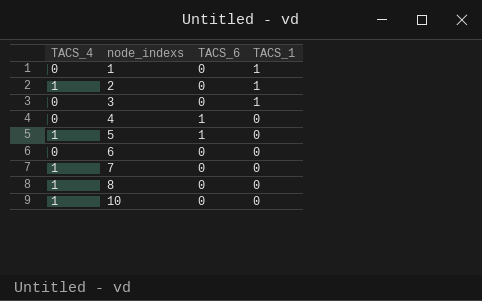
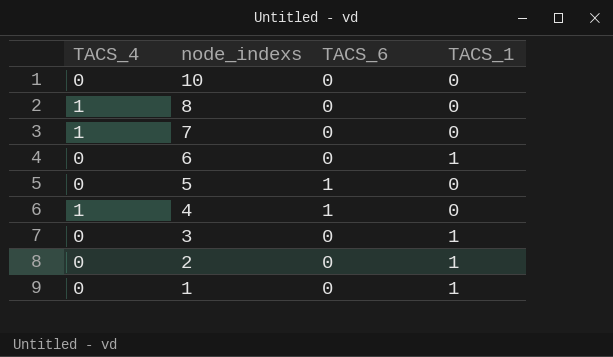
row order: node_indexs ascending -> node_indexs descending
10 | TACS_4: 1 -> 0
6 | TACS_1: 0 -> 1
5 | TACS_4: 1 -> 0
4 | TACS_4: 0 -> 1
2 | TACS_4: 1 -> 0

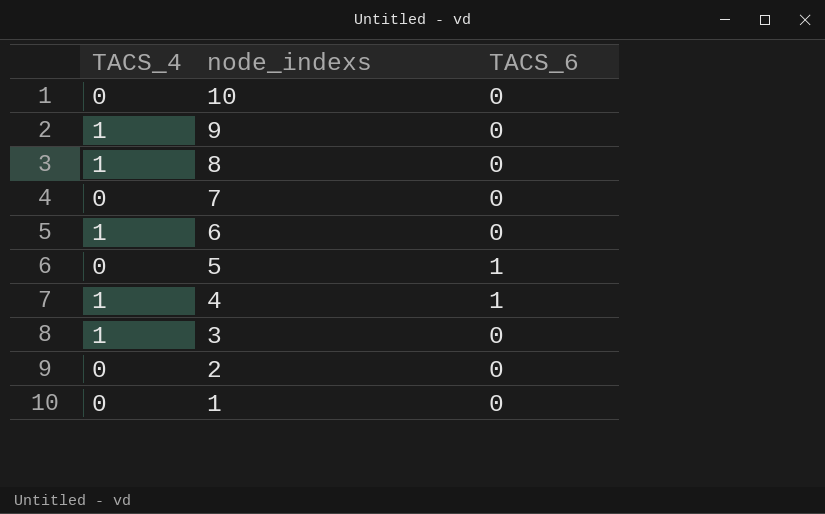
column TACS_1 | position: 4 -> none
row 9: none -> 1 | 0
7 | TACS_4: 1 -> 0
6 | TACS_4: 0 -> 1
3 | TACS_4: 0 -> 1

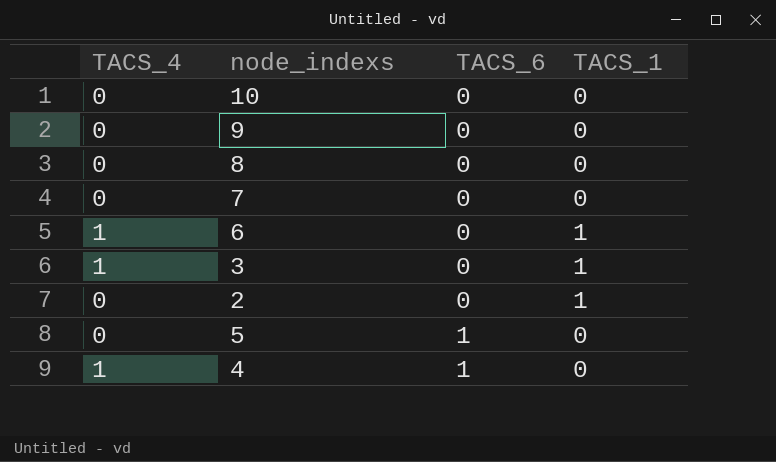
row order: node_indexs descending -> TACS_6 ascending
column TACS_1 | position: none -> 4
row 1: 0 | 0 -> none
9 | TACS_4: 1 -> 0
8 | TACS_4: 1 -> 0

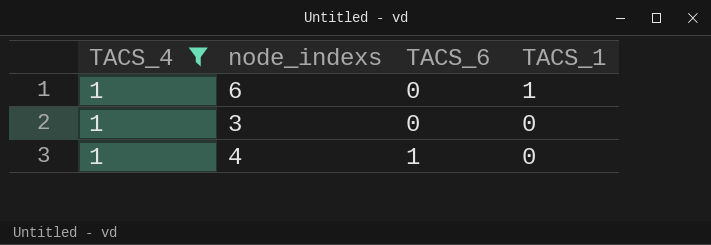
filter: none -> TACS_4 = 1
3 | TACS_1: 1 -> 0

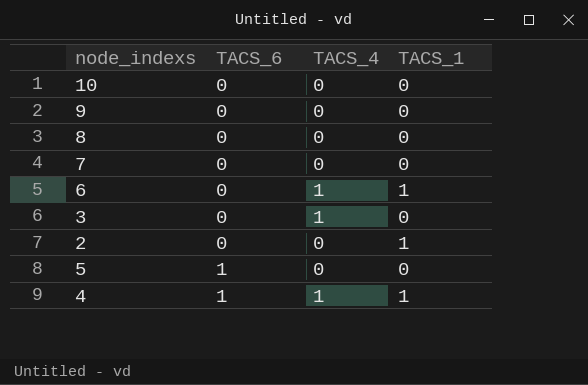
filter: TACS_4 = 1 -> none
column TACS_4 | position: 1 -> 3
4 | TACS_1: 0 -> 1

